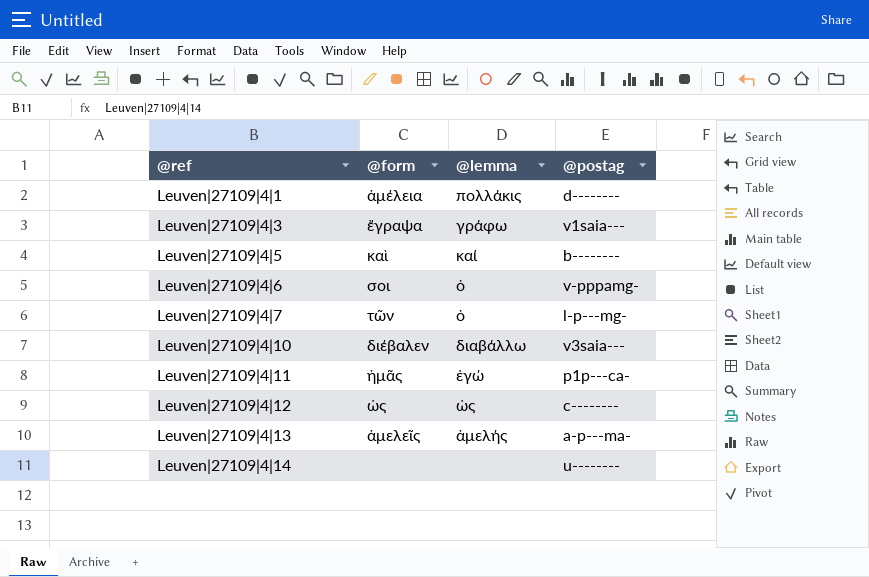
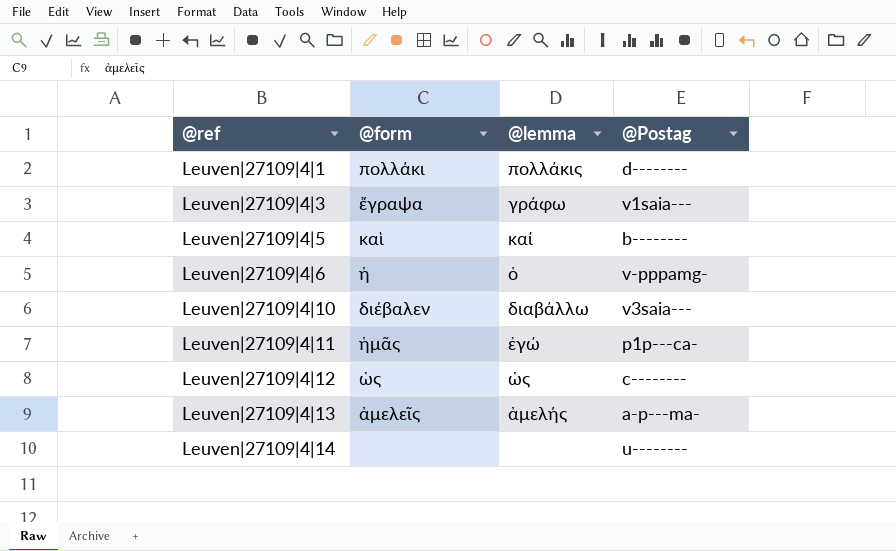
column name: @postag -> @Postag
row Leuven|27109|4|7: τῶν | ὁ | l-p---mg- -> none
Leuven|27109|4|1 | @form: ἀμέλεια -> πολλάκι
Leuven|27109|4|6 | @form: σοι -> ἡ

